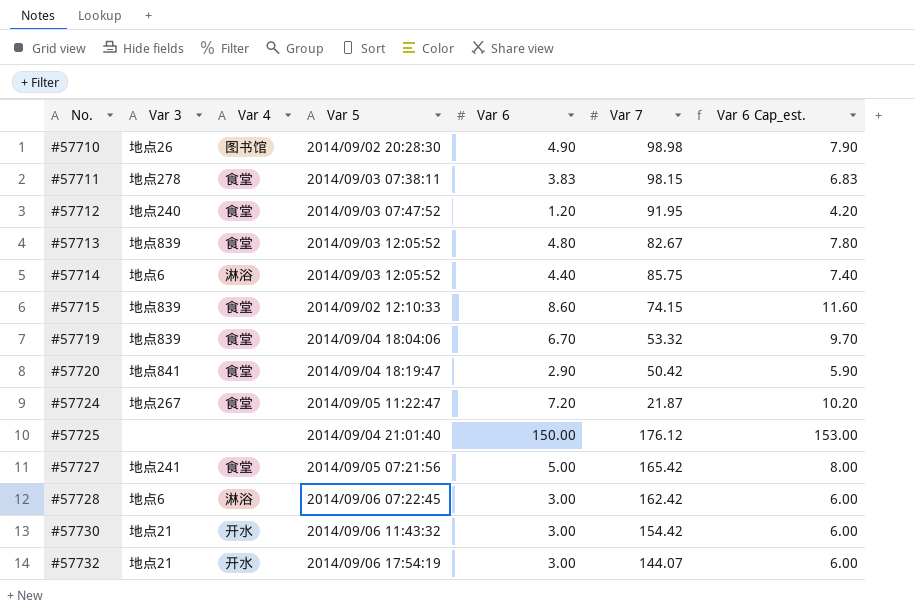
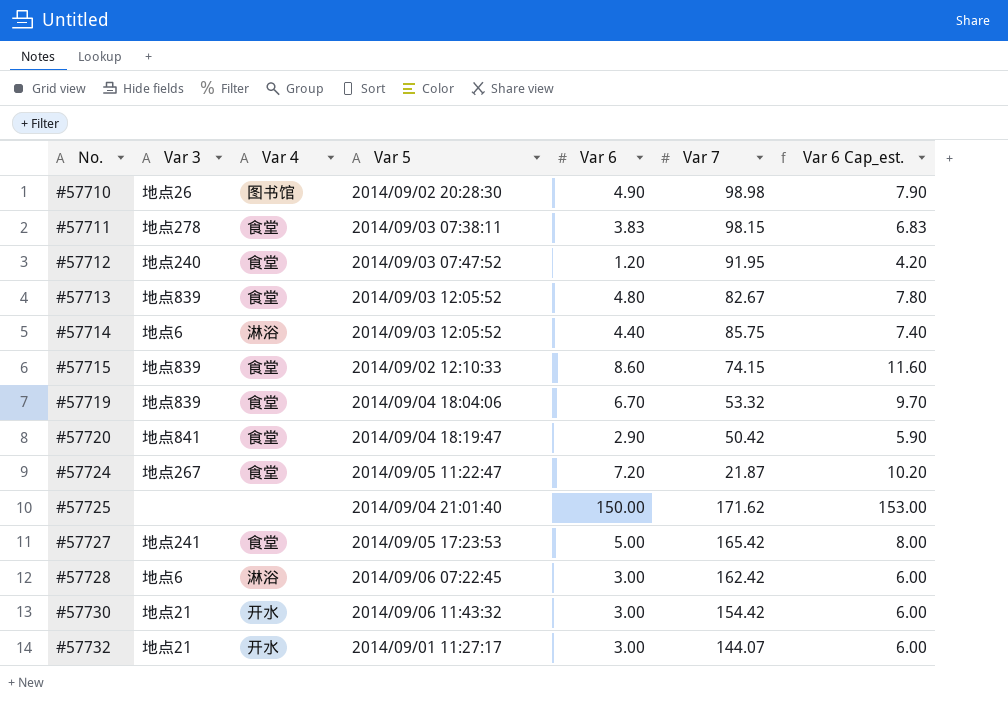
#57725 | Var 7: 176.12 -> 171.62
#57727 | Var 5: 2014/09/05 07:21:56 -> 2014/09/05 17:23:53
#57732 | Var 5: 2014/09/06 17:54:19 -> 2014/09/01 11:27:17

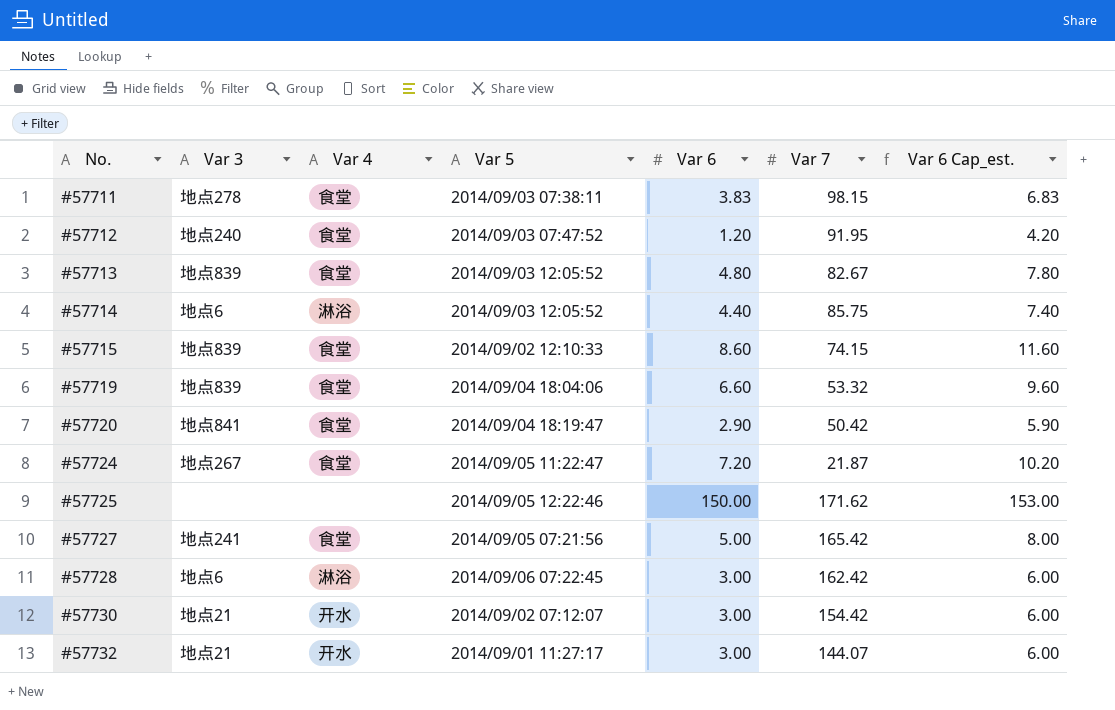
row #57710: 地点26 | 图书馆 | 2014/09/02 20:28:30 | 4.90 | 98.98 | 7.90 -> none
#57719 | Var 6: 6.70 -> 6.60
#57719 | Var 6 Cap_est.: 9.70 -> 9.60
#57725 | Var 5: 2014/09/04 21:01:40 -> 2014/09/05 12:22:46
#57727 | Var 5: 2014/09/05 17:23:53 -> 2014/09/05 07:21:56
#57730 | Var 5: 2014/09/06 11:43:32 -> 2014/09/02 07:12:07

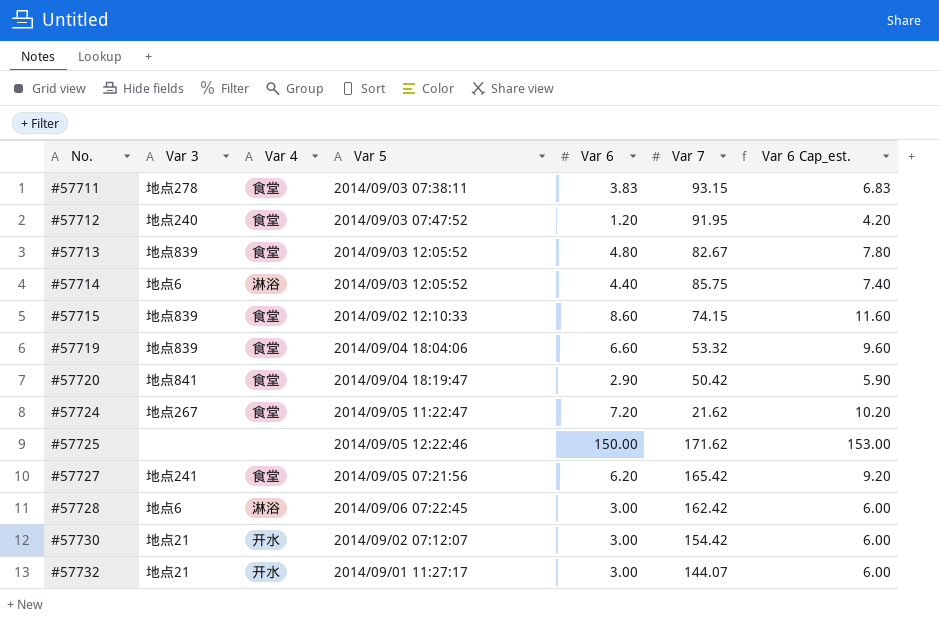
#57711 | Var 7: 98.15 -> 93.15
#57724 | Var 7: 21.87 -> 21.62
#57727 | Var 6: 5.00 -> 6.20
#57727 | Var 6 Cap_est.: 8.00 -> 9.20

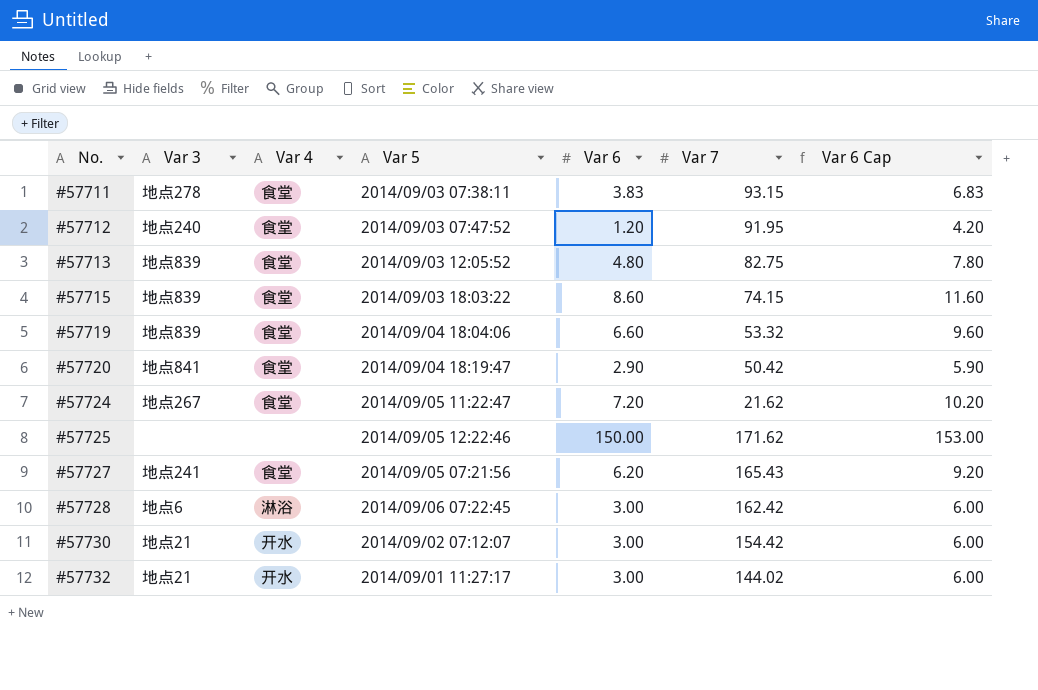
column name: Var 6 Cap_est. -> Var 6 Cap
row #57714: 地点6 | 淋浴 | 2014/09/03 12:05:52 | 4.40 | 85.75 | 7.40 -> none
#57713 | Var 7: 82.67 -> 82.75
#57715 | Var 5: 2014/09/02 12:10:33 -> 2014/09/03 18:03:22
#57727 | Var 7: 165.42 -> 165.43
#57732 | Var 7: 144.07 -> 144.02

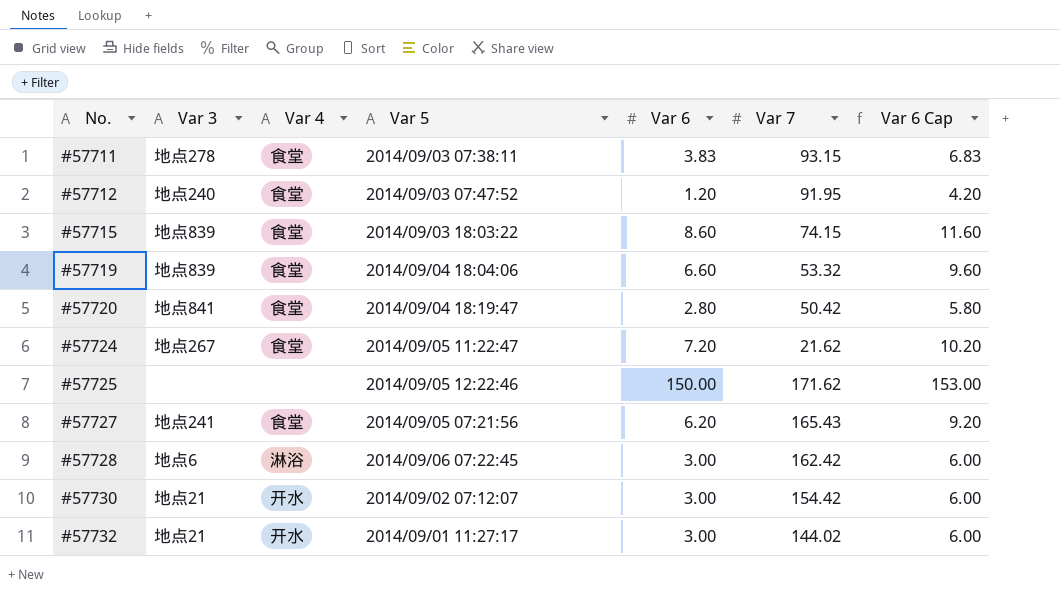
row #57713: 地点839 | 食堂 | 2014/09/03 12:05:52 | 4.80 | 82.75 | 7.80 -> none
#57720 | Var 6: 2.90 -> 2.80
#57720 | Var 6 Cap: 5.90 -> 5.80

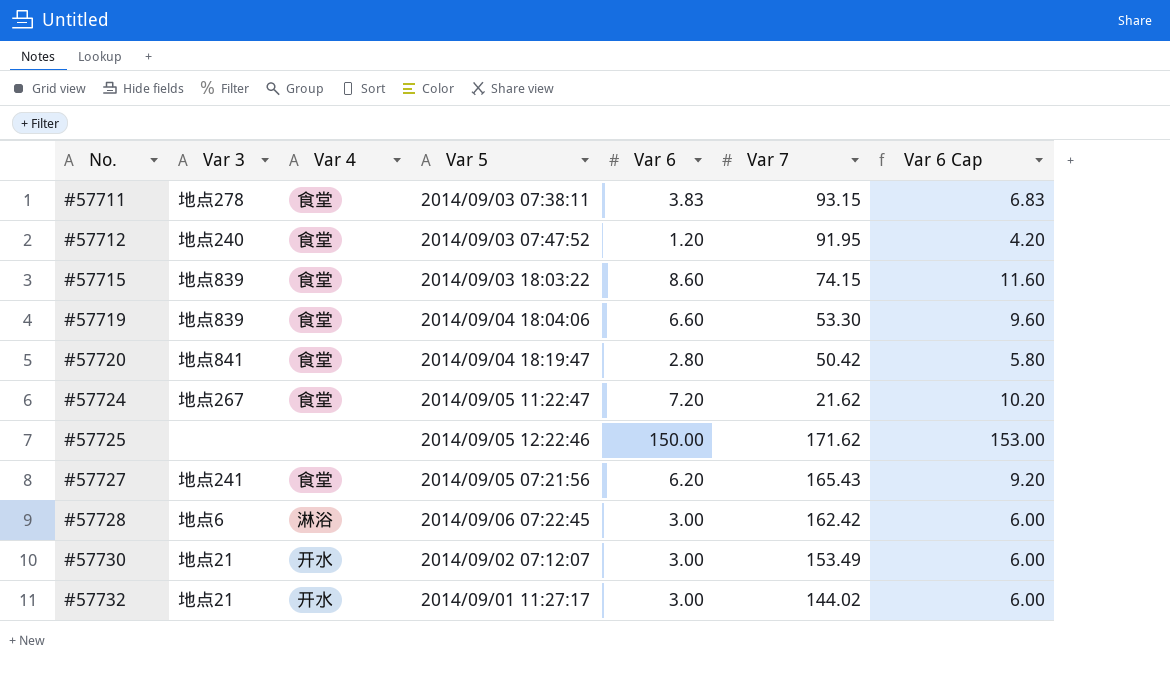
#57719 | Var 7: 53.32 -> 53.30
#57730 | Var 7: 154.42 -> 153.49

